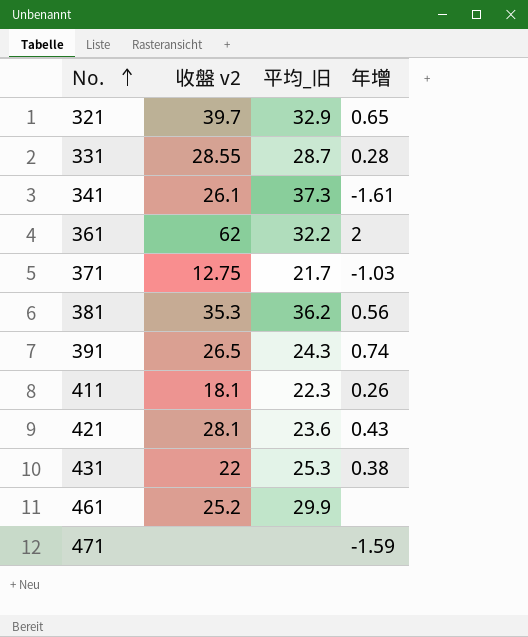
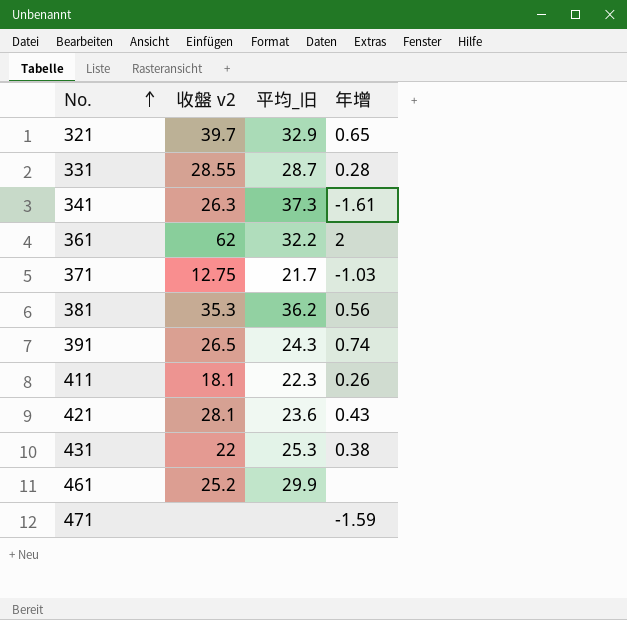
341 | 收盤 v2: 26.1 -> 26.3

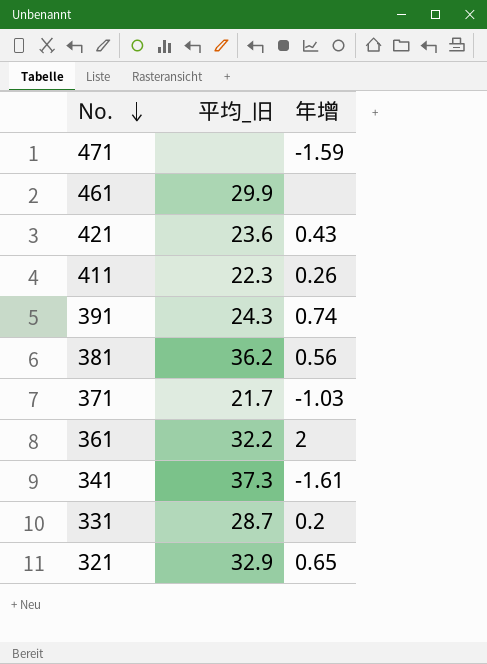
row order: No. ascending -> No. descending
column 收盤 v2 | position: 2 -> none
row 431: 22 | 25.3 | 0.38 -> none
331 | 年增: 0.28 -> 0.2

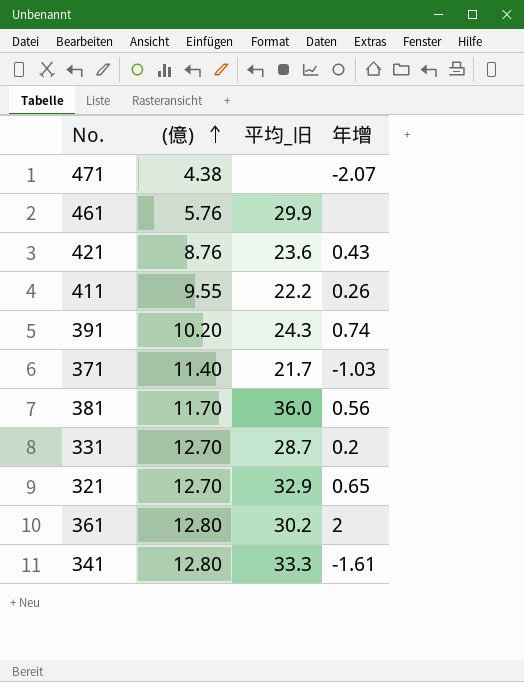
row order: No. descending -> (億) ascending
column (億) | position: none -> 2
471 | 年增: -1.59 -> -2.07
411 | 平均_旧: 22.3 -> 22.2
381 | 平均_旧: 36.2 -> 36.0
361 | 平均_旧: 32.2 -> 30.2
341 | 平均_旧: 37.3 -> 33.3

